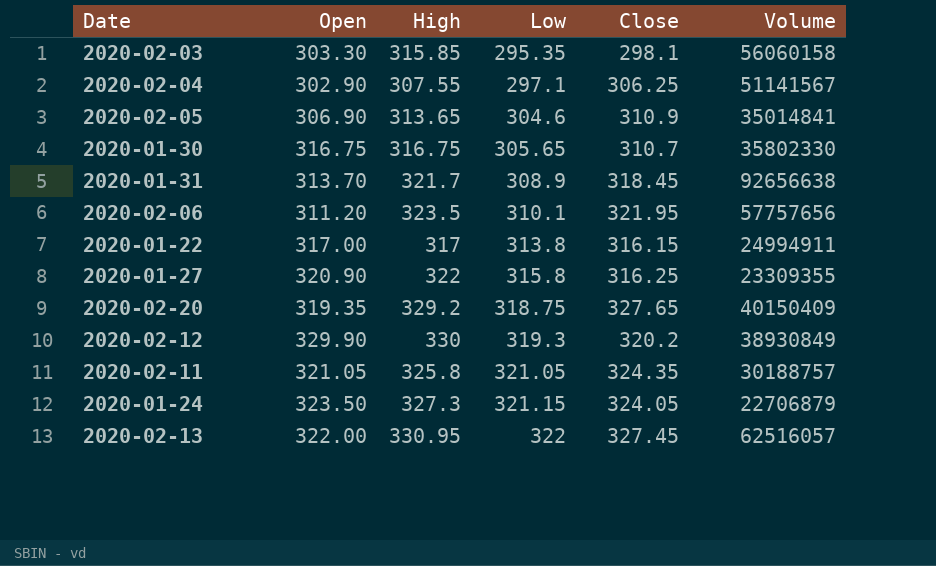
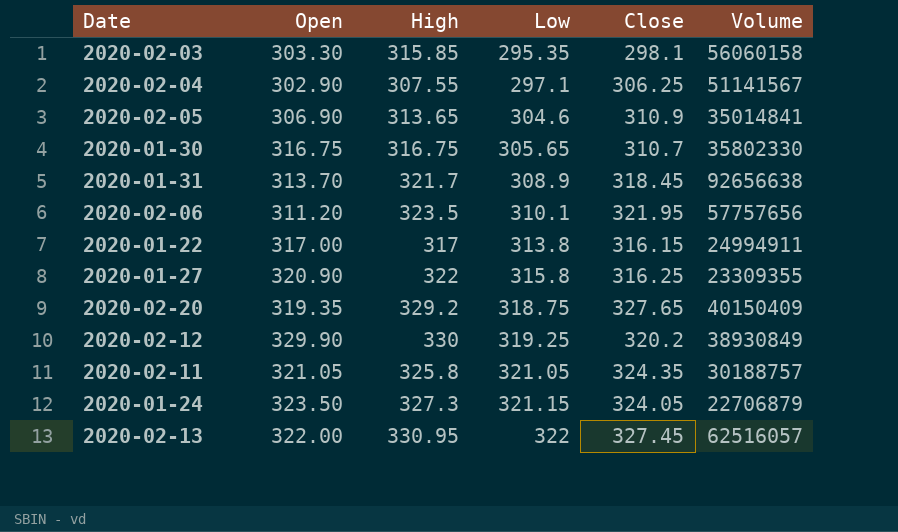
2020-02-12 | Low: 319.3 -> 319.25

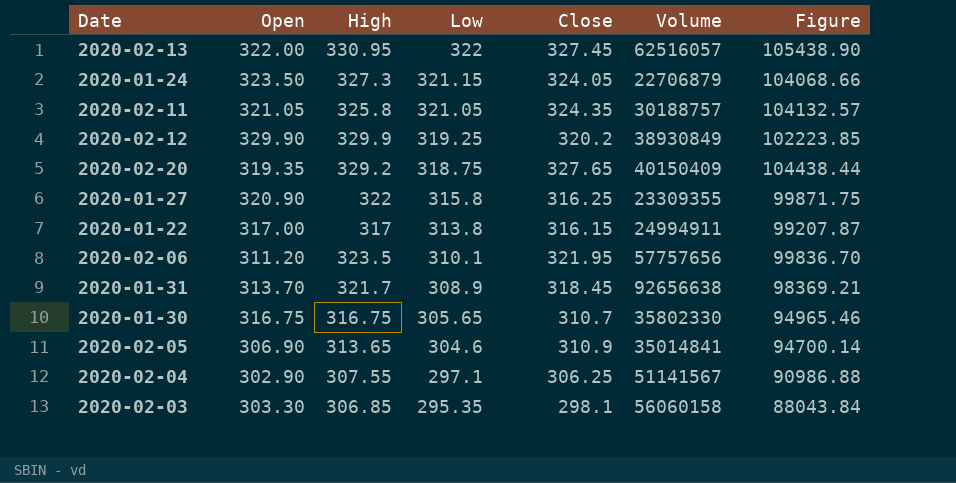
row order: Low ascending -> Low descending
column Figure | formula: none -> [Low] * [Close]
2020-02-12 | High: 330 -> 329.9
2020-02-03 | High: 315.85 -> 306.85

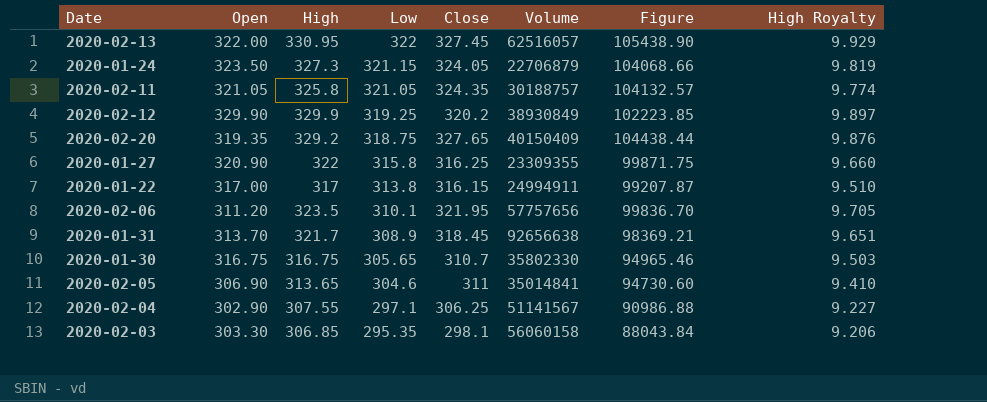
column High Royalty | formula: none -> [High] * 0.03
2020-02-05 | Close: 310.9 -> 311
2020-02-05 | Figure: 94700.14 -> 94730.60

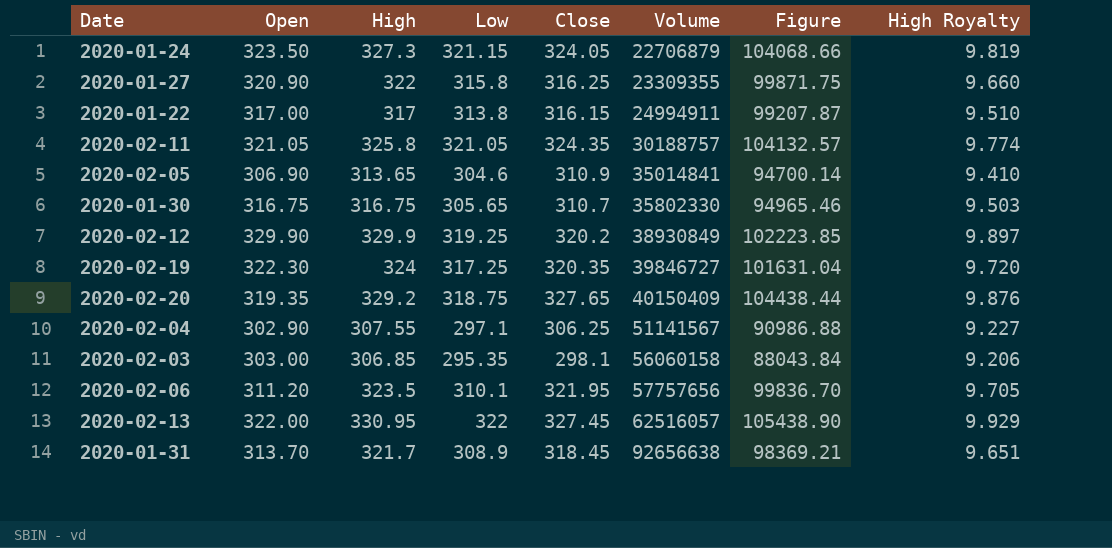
row order: Low descending -> Volume ascending
2020-02-05 | Close: 311 -> 310.9
2020-02-05 | Figure: 94730.60 -> 94700.14
row 2020-02-19: none -> 322.30 | 324 | 317.25 | 320.35 | 39846727 | 101631.04 | 9.720
2020-02-03 | Open: 303.30 -> 303.00

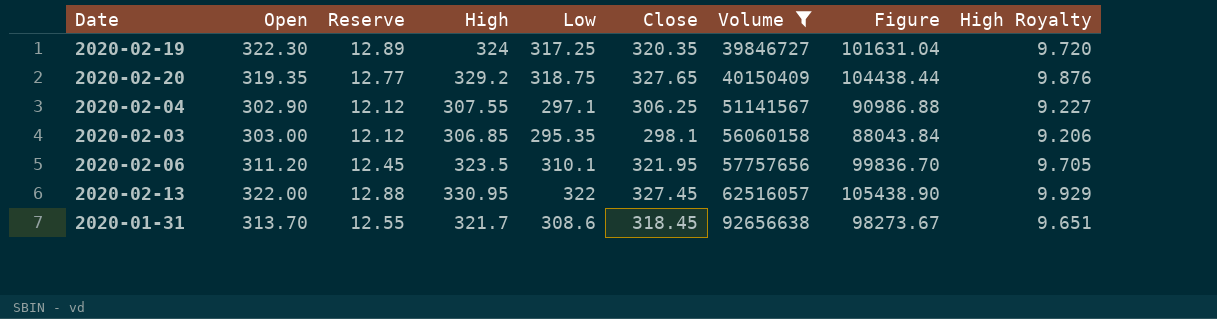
filter: none -> Volume >= 39846727
column Reserve | formula: none -> [Open] * 0.04
2020-01-31 | Low: 308.9 -> 308.6
2020-01-31 | Figure: 98369.21 -> 98273.67

